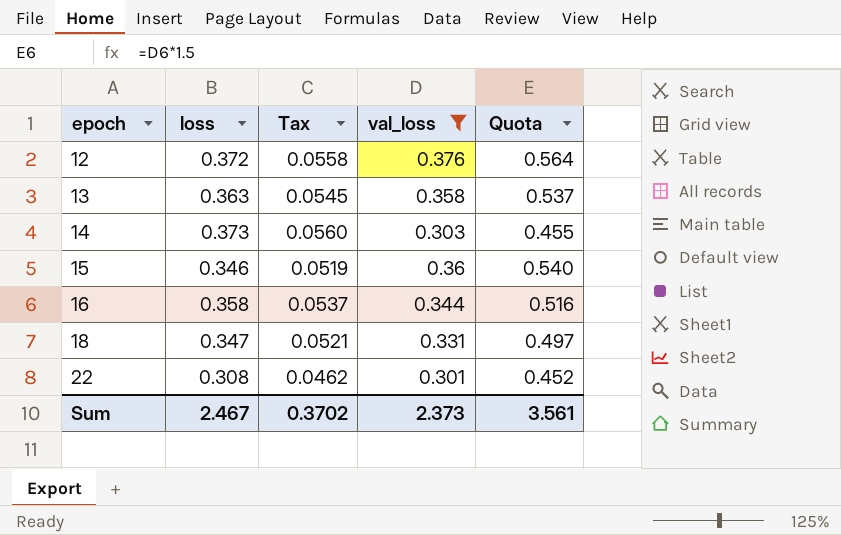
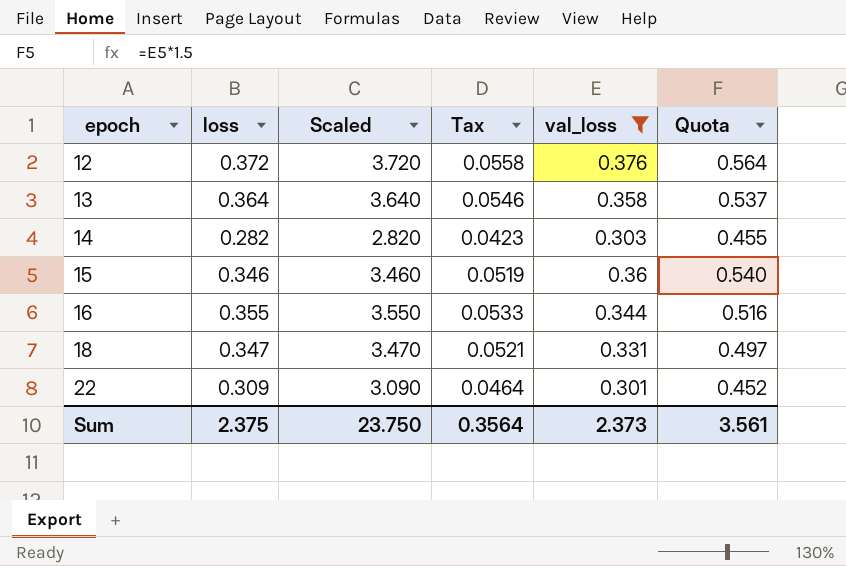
column Scaled | formula: none -> [loss] * 10
13 | loss: 0.363 -> 0.364
13 | Tax: 0.0545 -> 0.0546
14 | loss: 0.373 -> 0.282
14 | Tax: 0.0560 -> 0.0423
16 | loss: 0.358 -> 0.355
16 | Tax: 0.0537 -> 0.0533
22 | loss: 0.308 -> 0.309
22 | Tax: 0.0462 -> 0.0464
Sum | loss: 2.467 -> 2.375
Sum | Tax: 0.3702 -> 0.3564

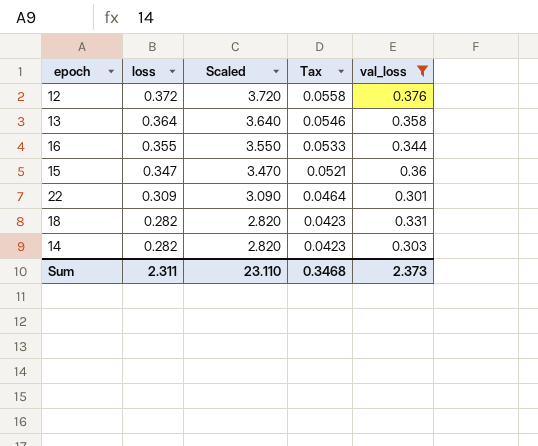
row order: epoch ascending -> loss descending
column Quota | formula: [val_loss] * 1.5 -> none
15 | loss: 0.346 -> 0.347
15 | Scaled: 3.460 -> 3.470
15 | Tax: 0.0519 -> 0.0521
18 | loss: 0.347 -> 0.282
18 | Scaled: 3.470 -> 2.820
18 | Tax: 0.0521 -> 0.0423
Sum | loss: 2.375 -> 2.311
Sum | Scaled: 23.750 -> 23.110
Sum | Tax: 0.3564 -> 0.3468

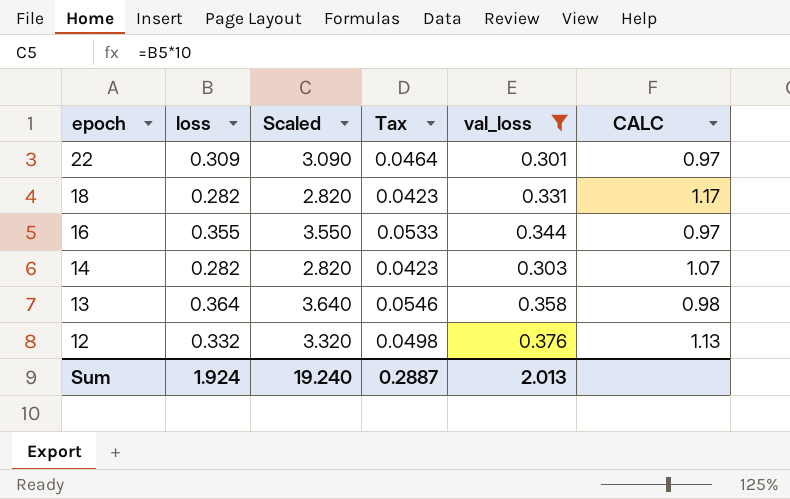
row order: loss descending -> epoch descending
column CALC | formula: none -> [val_loss] / [loss]
row 15: 0.347 | 3.470 | 0.0521 | 0.36 -> none
12 | loss: 0.372 -> 0.332
12 | Scaled: 3.720 -> 3.320
12 | Tax: 0.0558 -> 0.0498
Sum | loss: 2.311 -> 1.924
Sum | Scaled: 23.110 -> 19.240
Sum | Tax: 0.3468 -> 0.2887
Sum | val_loss: 2.373 -> 2.013

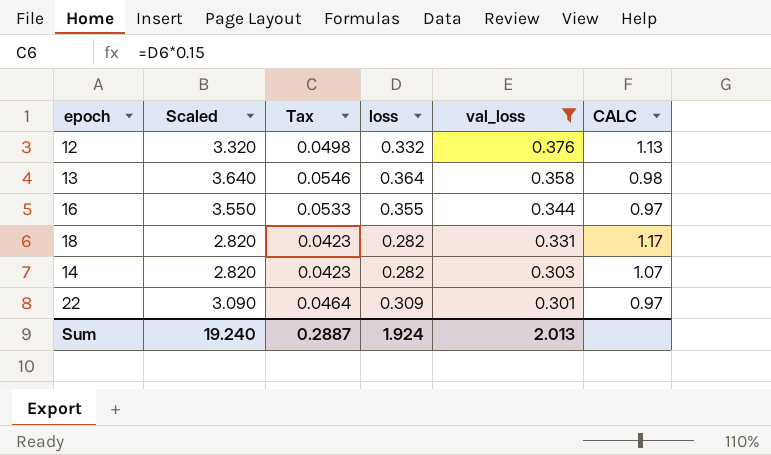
row order: epoch descending -> val_loss descending
column loss | position: 2 -> 4

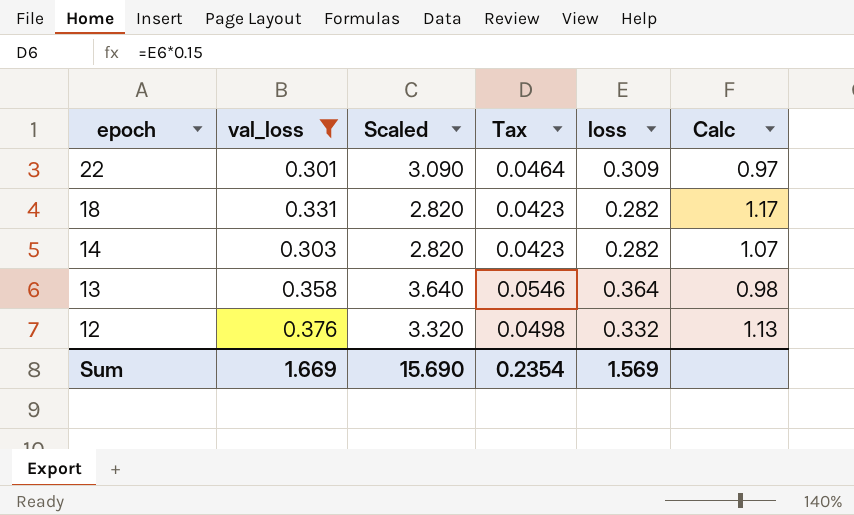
row order: val_loss descending -> epoch descending
column val_loss | position: 5 -> 2
column name: CALC -> Calc
row 16: 3.550 | 0.0533 | 0.355 | 0.344 | 0.97 -> none
Sum | val_loss: 2.013 -> 1.669
Sum | Scaled: 19.240 -> 15.690
Sum | Tax: 0.2887 -> 0.2354
Sum | loss: 1.924 -> 1.569

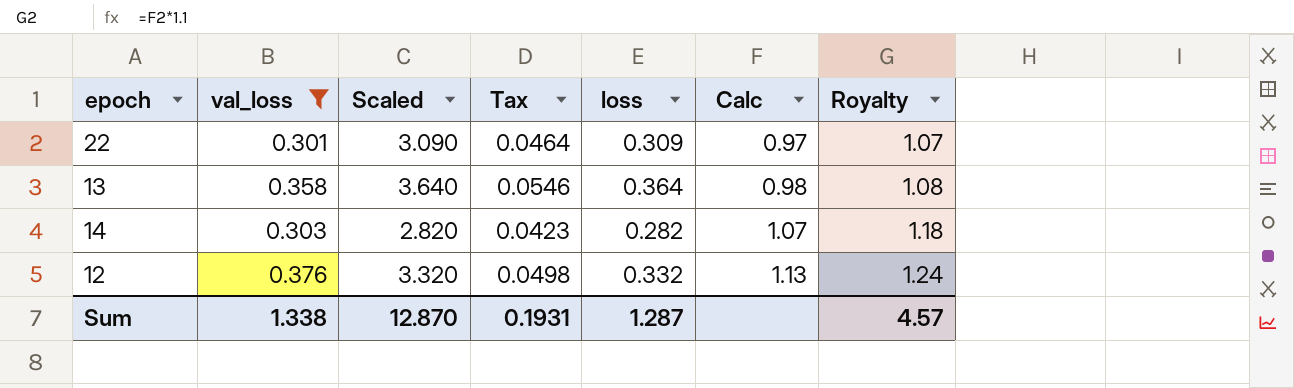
row order: epoch descending -> Calc ascending
column Royalty | formula: none -> [Calc] * 1.1
row 18: 0.331 | 2.820 | 0.0423 | 0.282 | 1.17 -> none
Sum | val_loss: 1.669 -> 1.338
Sum | Scaled: 15.690 -> 12.870
Sum | Tax: 0.2354 -> 0.1931
Sum | loss: 1.569 -> 1.287

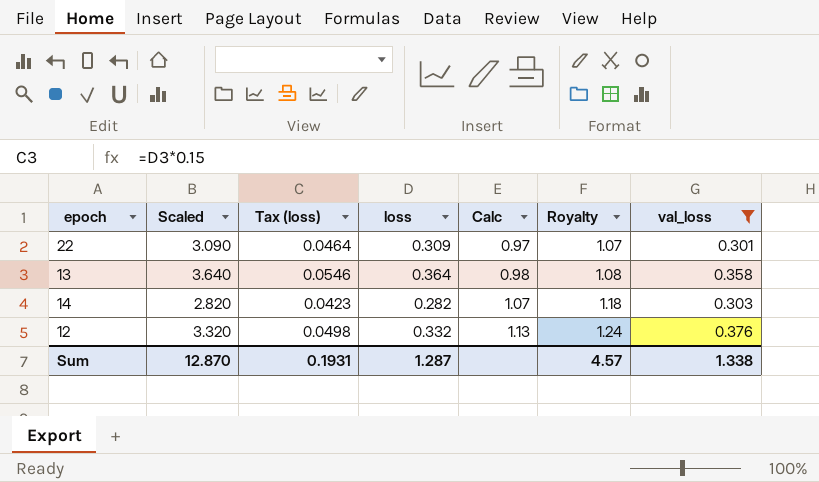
column name: Tax -> Tax (loss)
column val_loss | position: 2 -> 7

